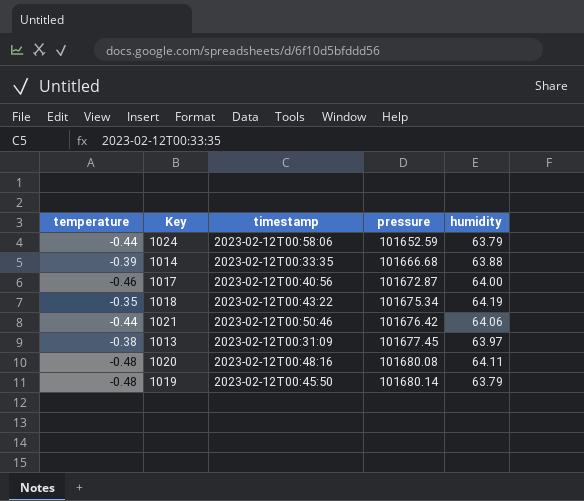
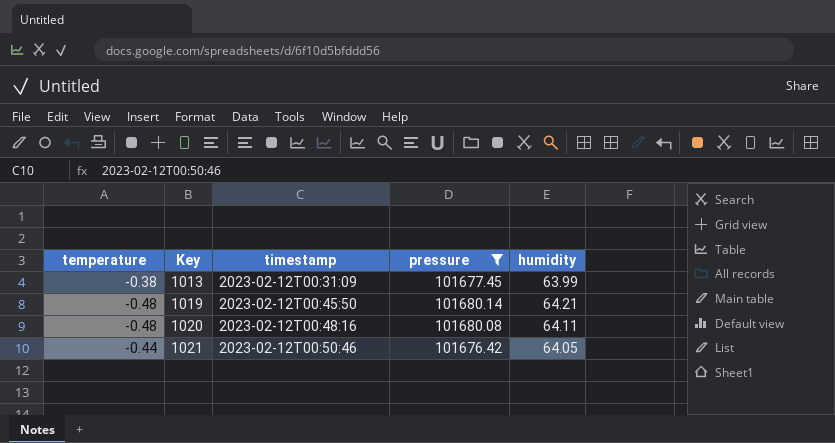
filter: none -> pressure >= 101676.42
row order: pressure ascending -> Key ascending
1013 | humidity: 63.97 -> 63.99
1019 | humidity: 63.79 -> 64.21
1021 | humidity: 64.06 -> 64.05

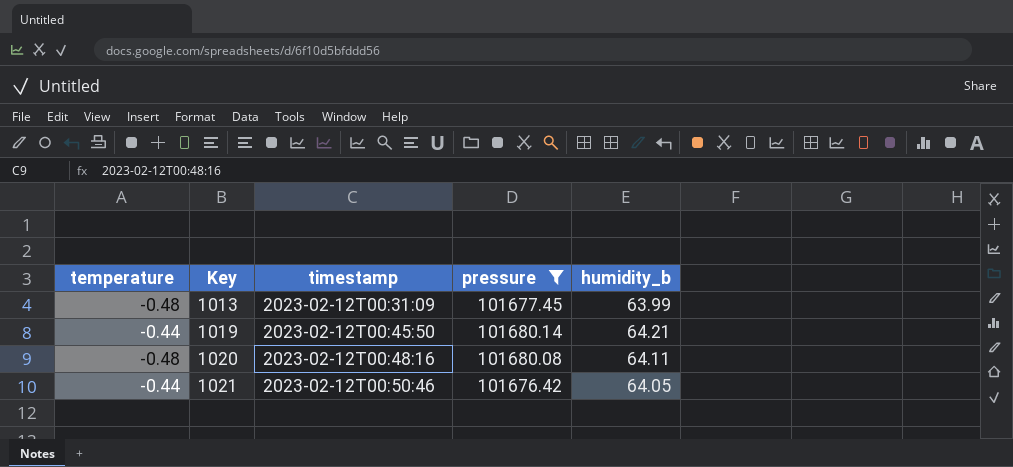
column name: humidity -> humidity_b
1013 | temperature: -0.38 -> -0.48
1019 | temperature: -0.48 -> -0.44

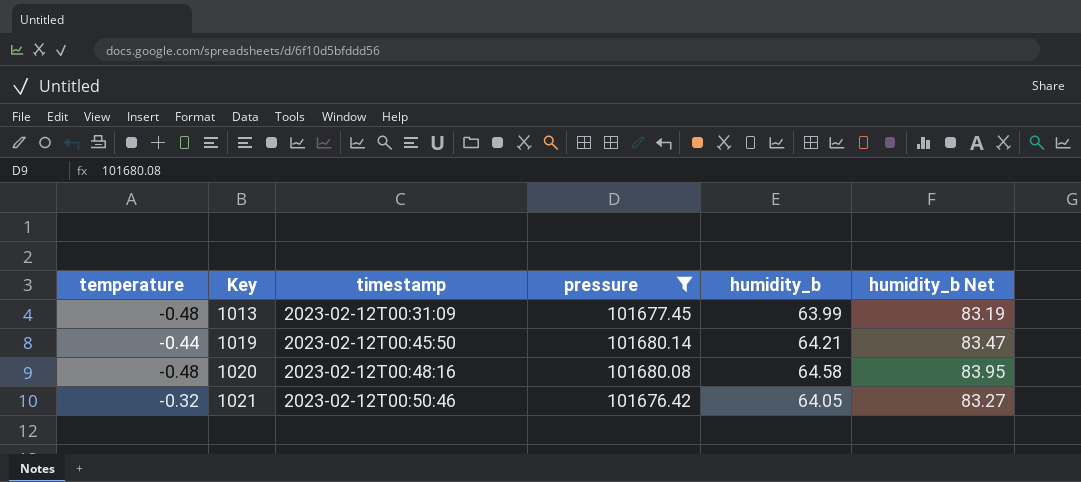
column humidity_b Net | formula: none -> [humidity_b] * 1.3
1020 | humidity_b: 64.11 -> 64.58
1021 | temperature: -0.44 -> -0.32

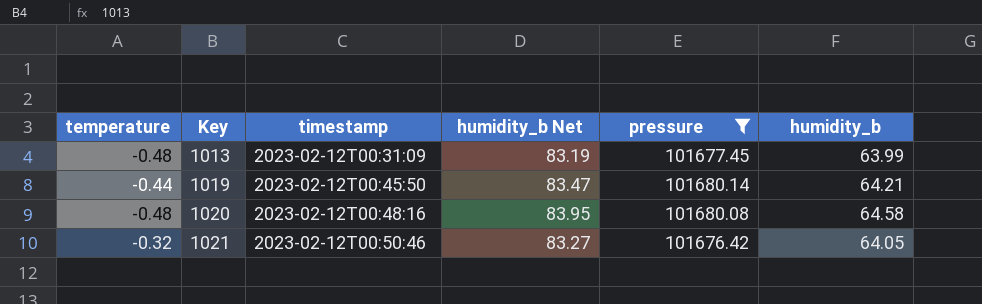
column humidity_b Net | position: 6 -> 4

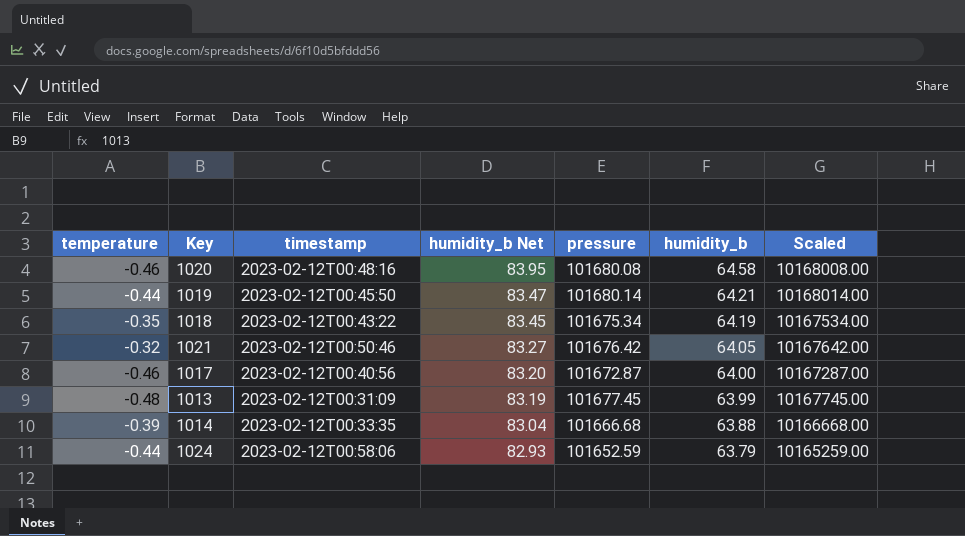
filter: pressure >= 101676.42 -> none
row order: Key ascending -> humidity_b Net descending
column Scaled | formula: none -> [pressure] * 100
1020 | temperature: -0.48 -> -0.46

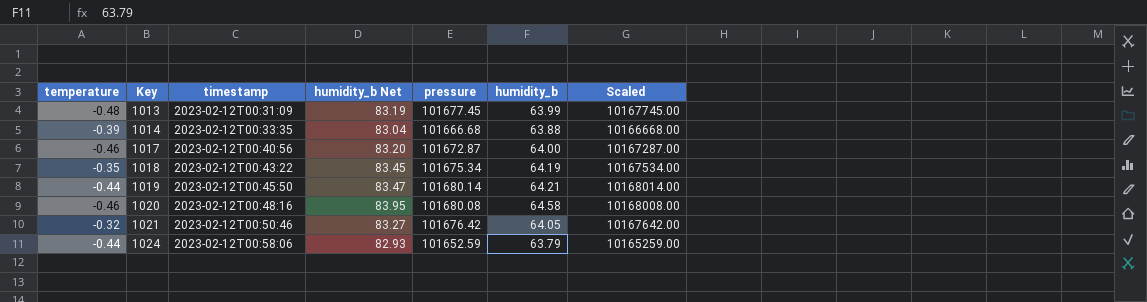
row order: humidity_b Net descending -> Key ascending

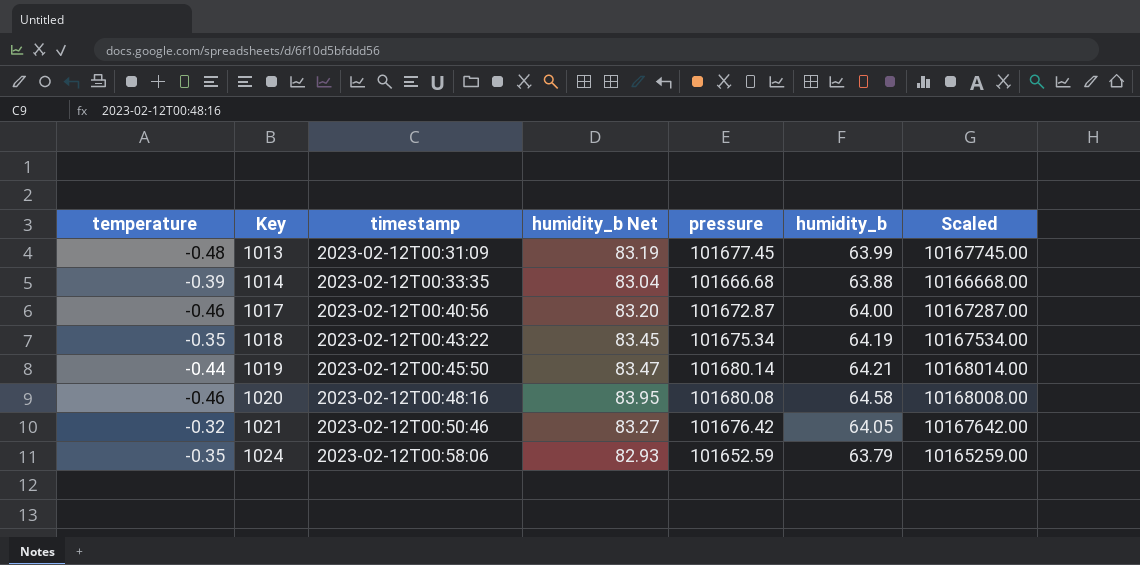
1024 | temperature: -0.44 -> -0.35

